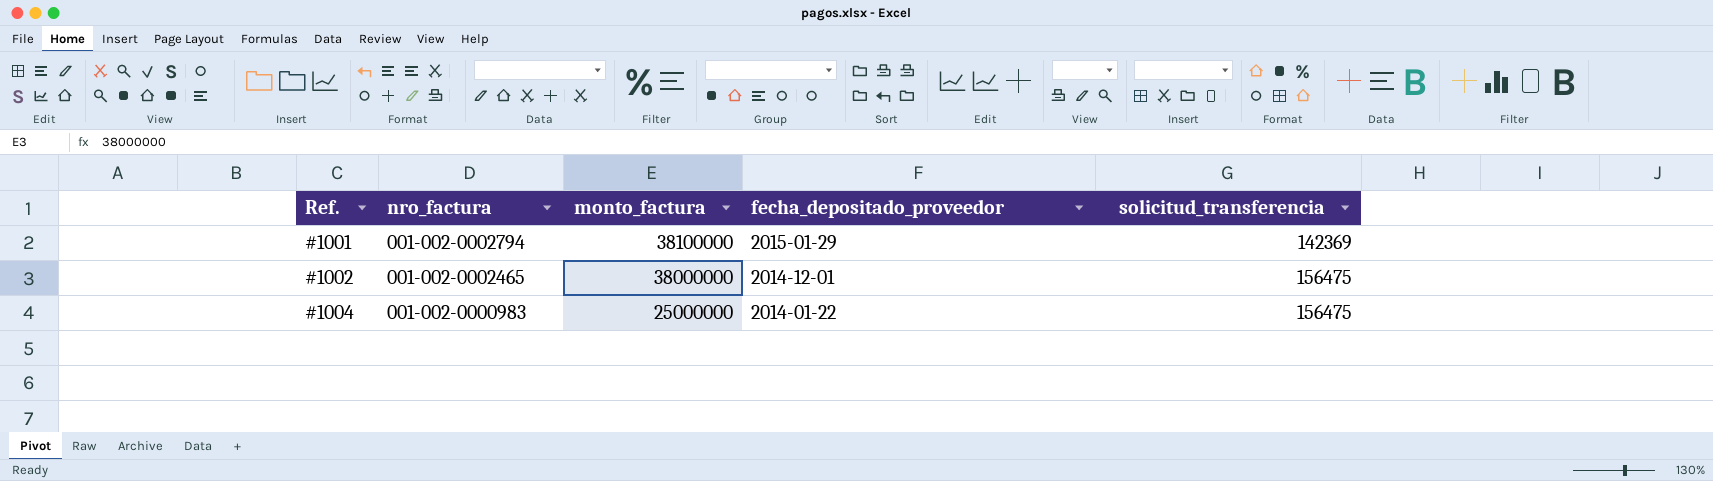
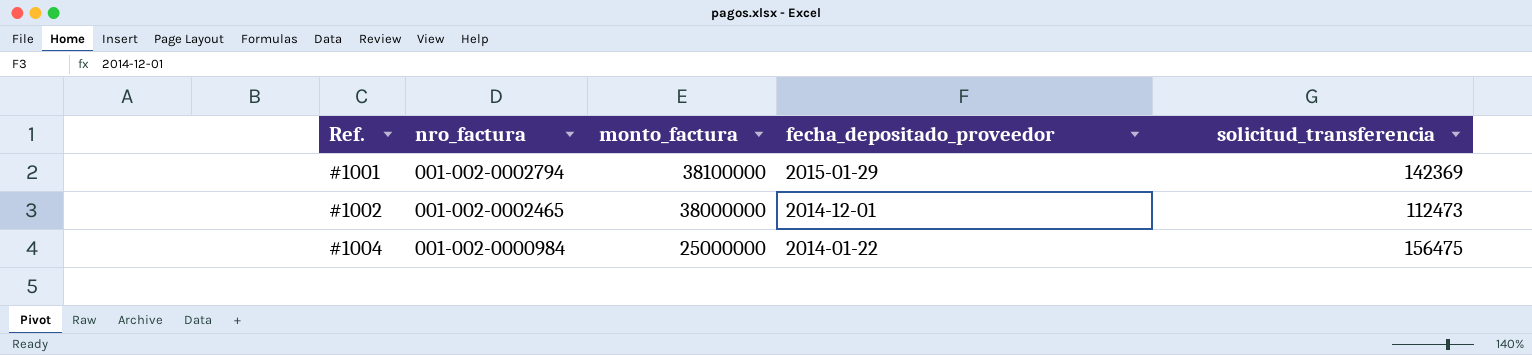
#1002 | solicitud_transferencia: 156475 -> 112473
#1004 | nro_factura: 001-002-0000983 -> 001-002-0000984

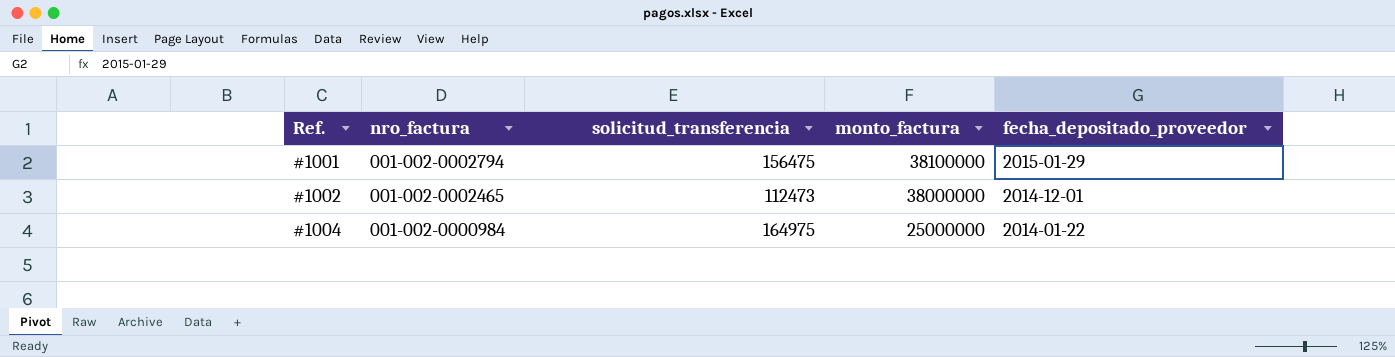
column solicitud_transferencia | position: 5 -> 3
#1001 | solicitud_transferencia: 142369 -> 156475
#1004 | solicitud_transferencia: 156475 -> 164975

